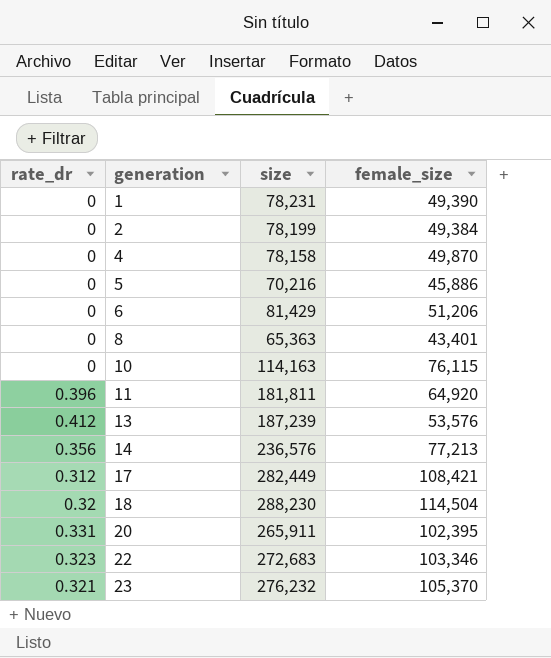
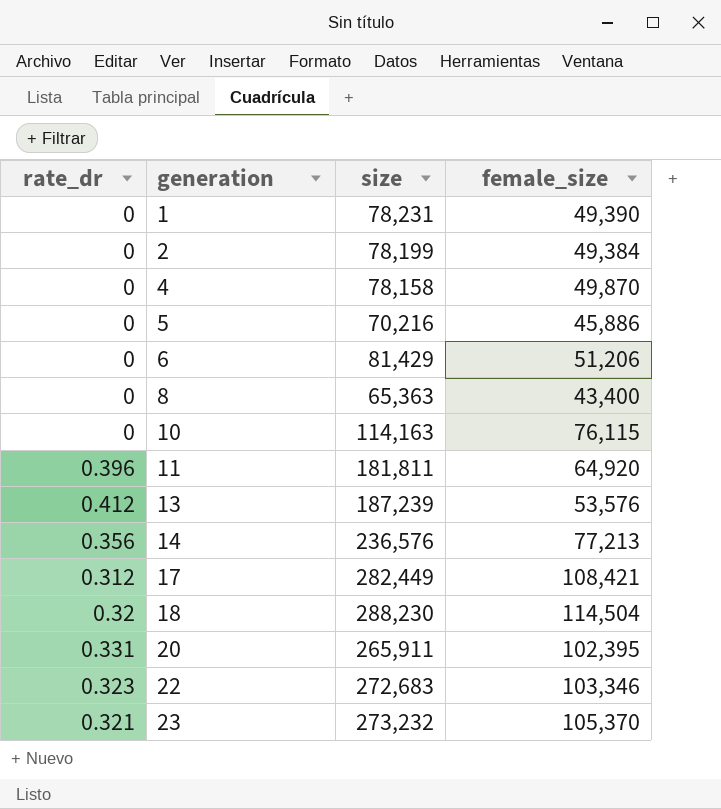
8 | female_size: 43,401 -> 43,400
23 | size: 276,232 -> 273,232

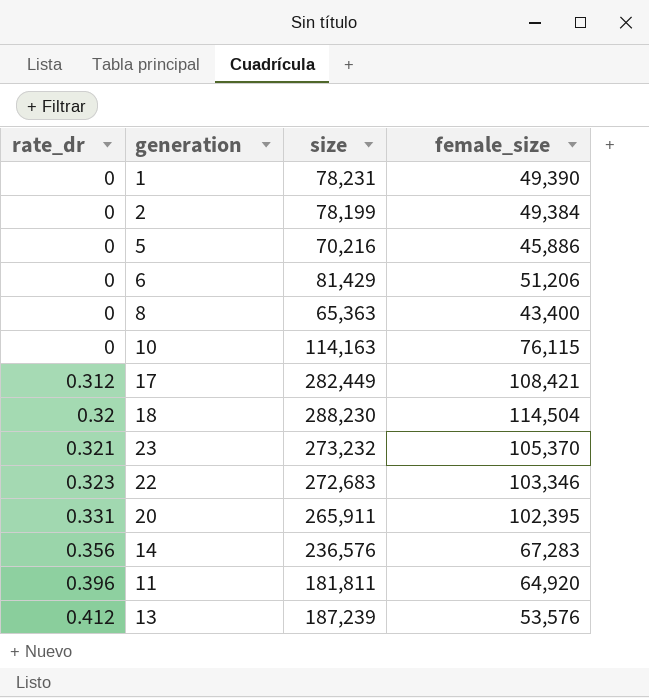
row order: generation ascending -> rate_dr ascending
row 4: 0 | 78,158 | 49,870 -> none
14 | female_size: 77,213 -> 67,283

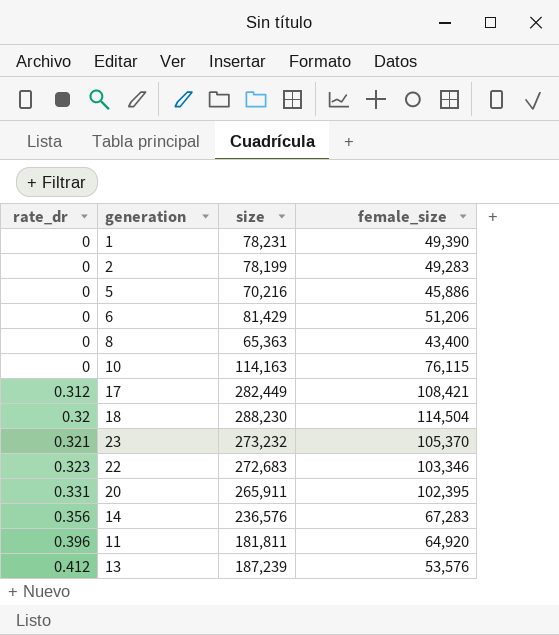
2 | female_size: 49,384 -> 49,283

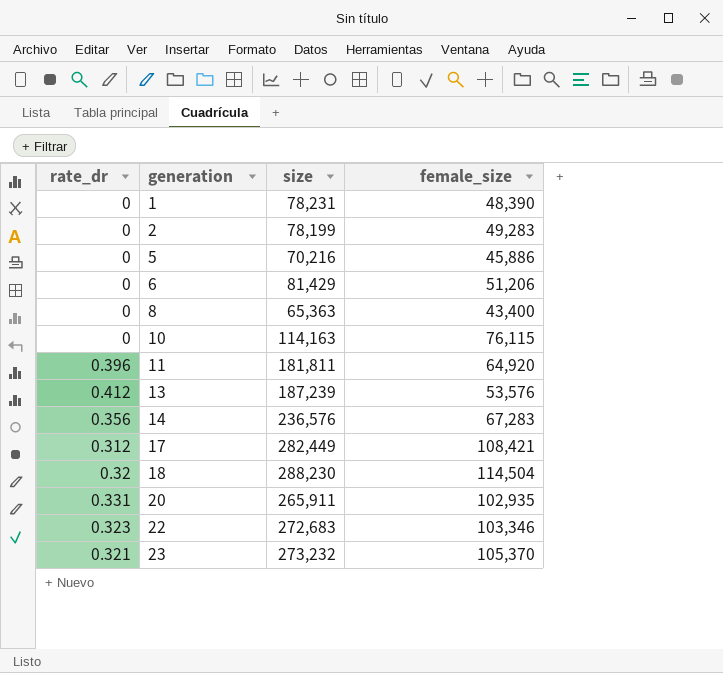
row order: rate_dr ascending -> generation ascending
1 | female_size: 49,390 -> 48,390
20 | female_size: 102,395 -> 102,935

